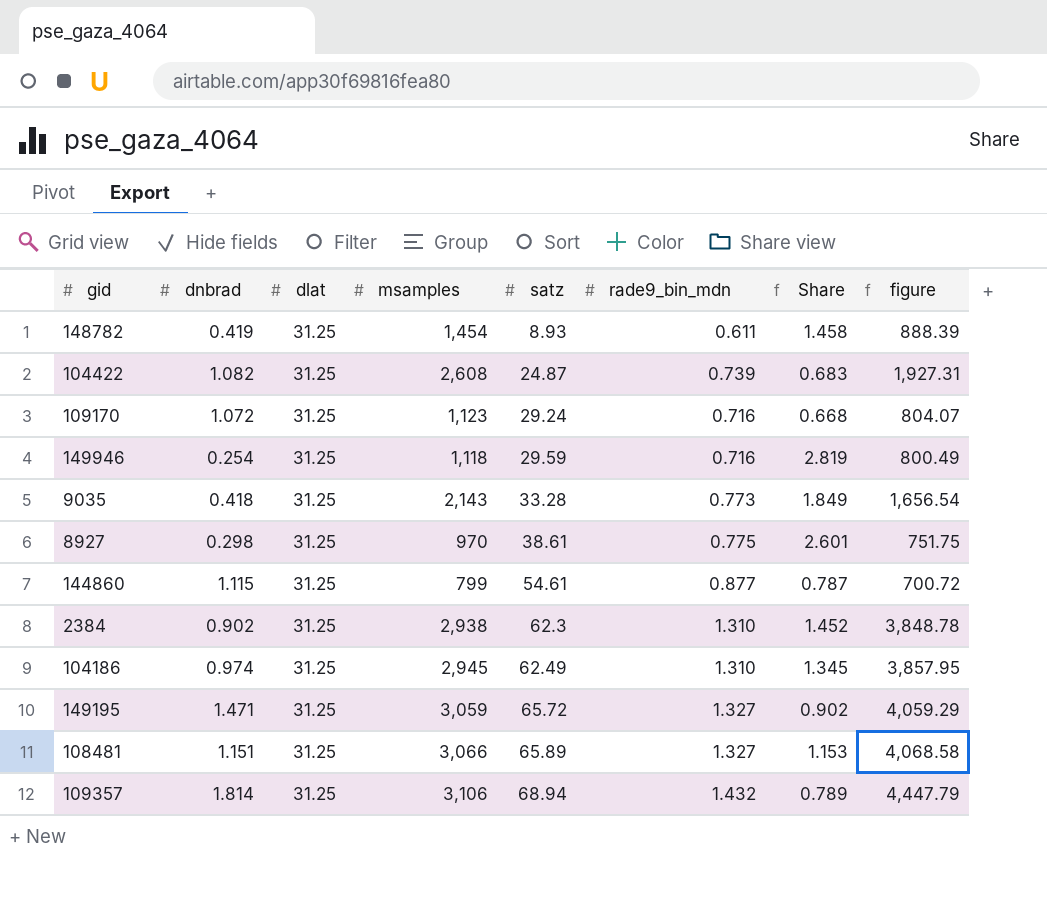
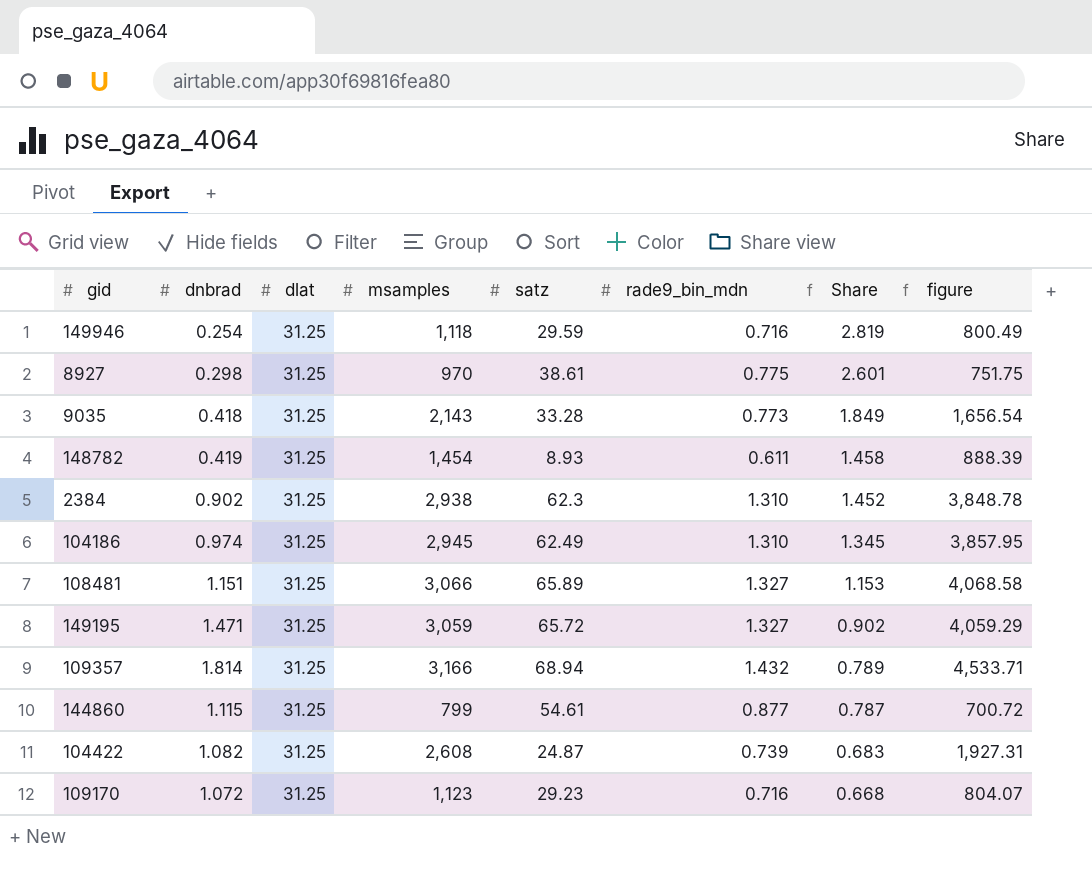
row order: satz ascending -> Share descending
109357 | msamples: 3,106 -> 3,166
109357 | figure: 4,447.79 -> 4,533.71
109170 | satz: 29.24 -> 29.23

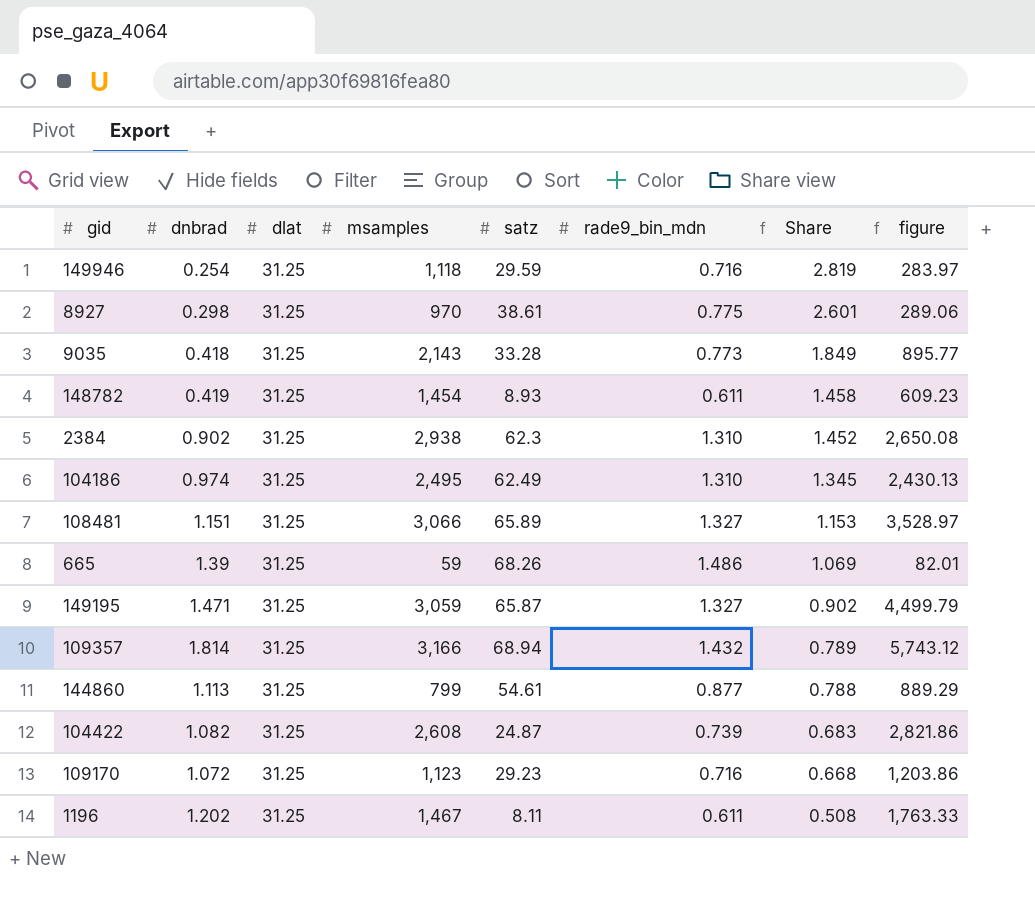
column figure | formula: [msamples] * [rade9_bin_mdn] -> [dnbrad] * [msamples]
104186 | msamples: 2,945 -> 2,495
row 665: none -> 1.39 | 31.25 | 59 | 68.26 | 1.486 | 1.069 | 82.01
149195 | satz: 65.72 -> 65.87
144860 | dnbrad: 1.115 -> 1.113
144860 | Share: 0.787 -> 0.788
row 1196: none -> 1.202 | 31.25 | 1,467 | 8.11 | 0.611 | 0.508 | 1,763.33

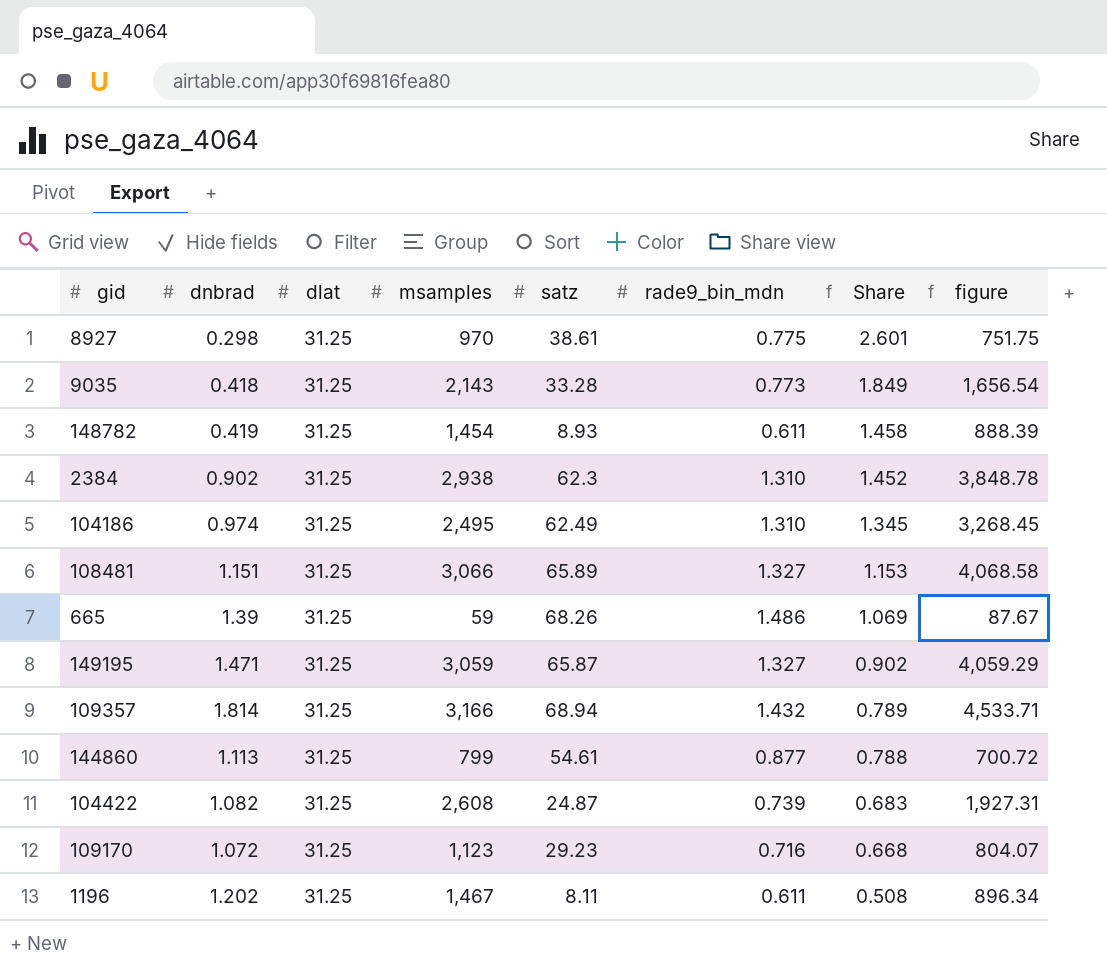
column figure | formula: [dnbrad] * [msamples] -> [msamples] * [rade9_bin_mdn]
row 149946: 0.254 | 31.25 | 1,118 | 29.59 | 0.716 | 2.819 | 283.97 -> none

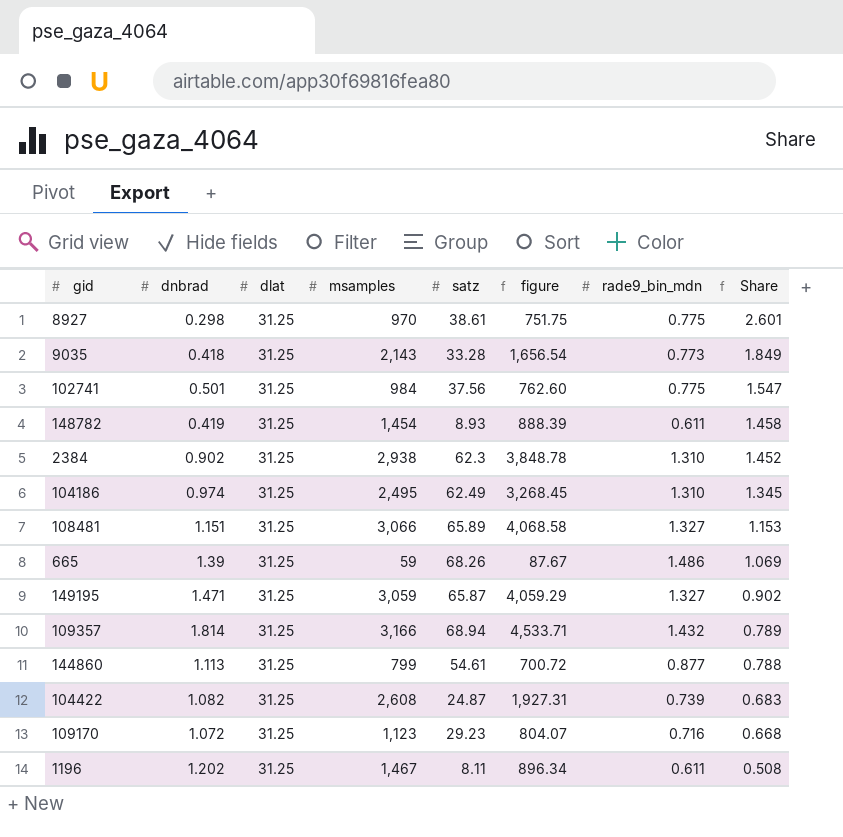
column figure | position: 8 -> 6
row 102741: none -> 0.501 | 31.25 | 984 | 37.56 | 762.60 | 0.775 | 1.547

